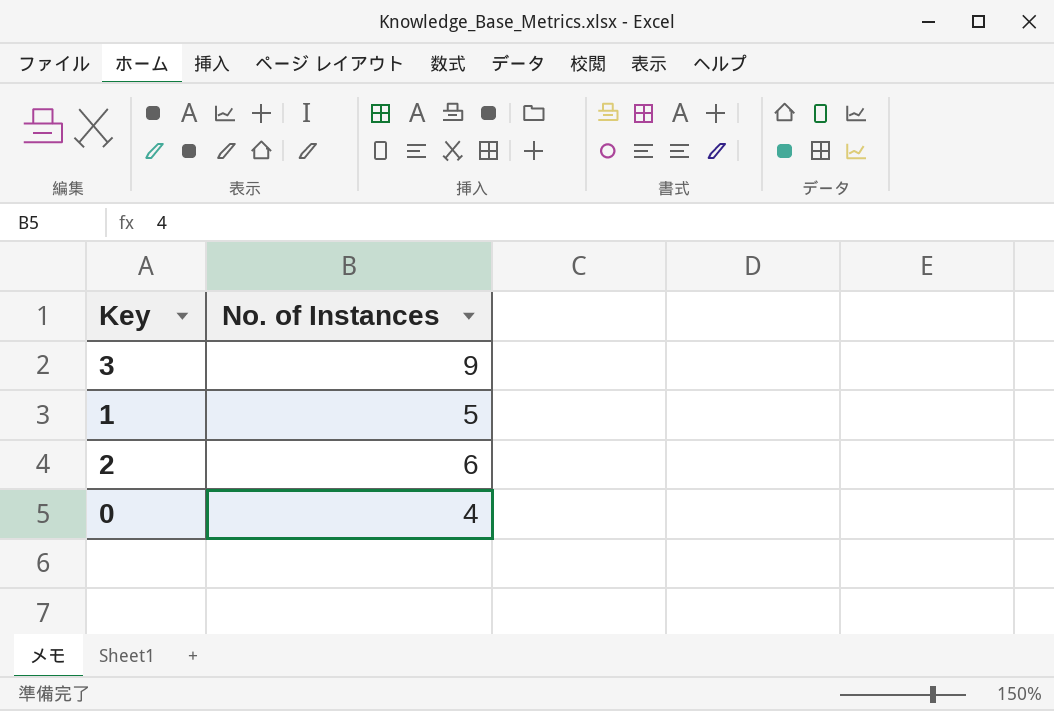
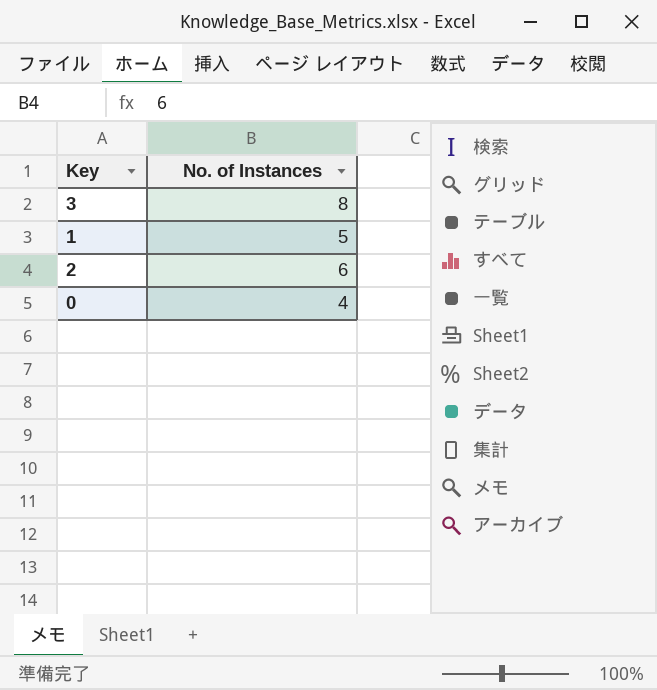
3 | No. of Instances: 9 -> 8

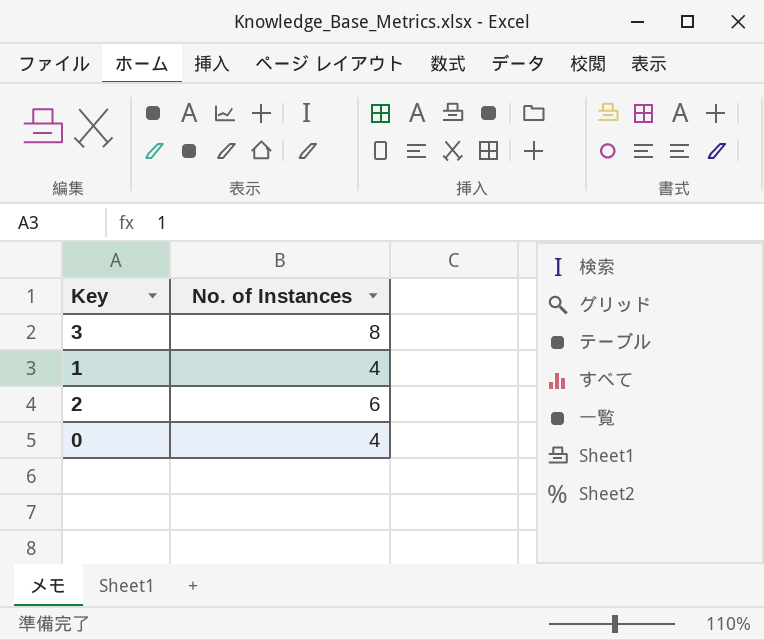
1 | No. of Instances: 5 -> 4

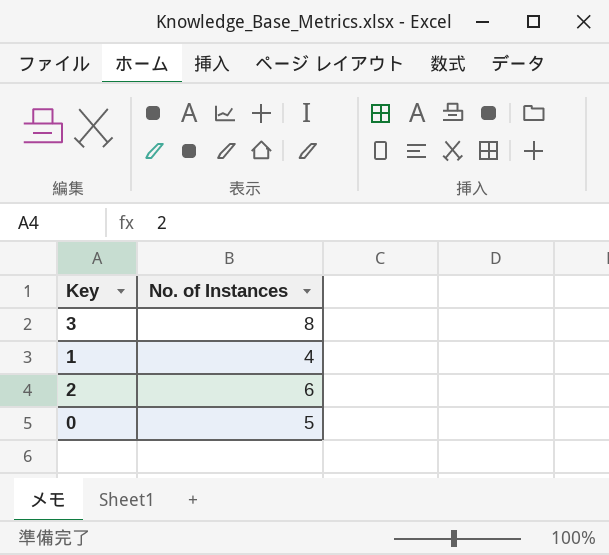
0 | No. of Instances: 4 -> 5

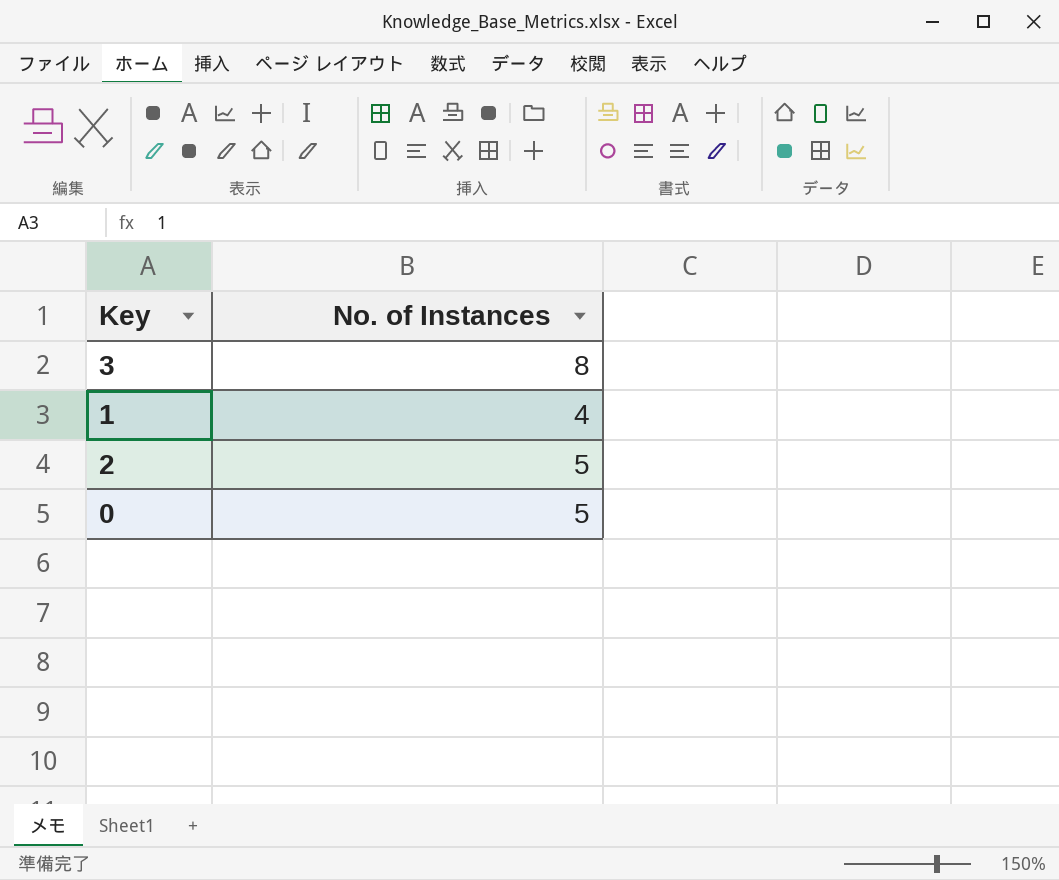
2 | No. of Instances: 6 -> 5

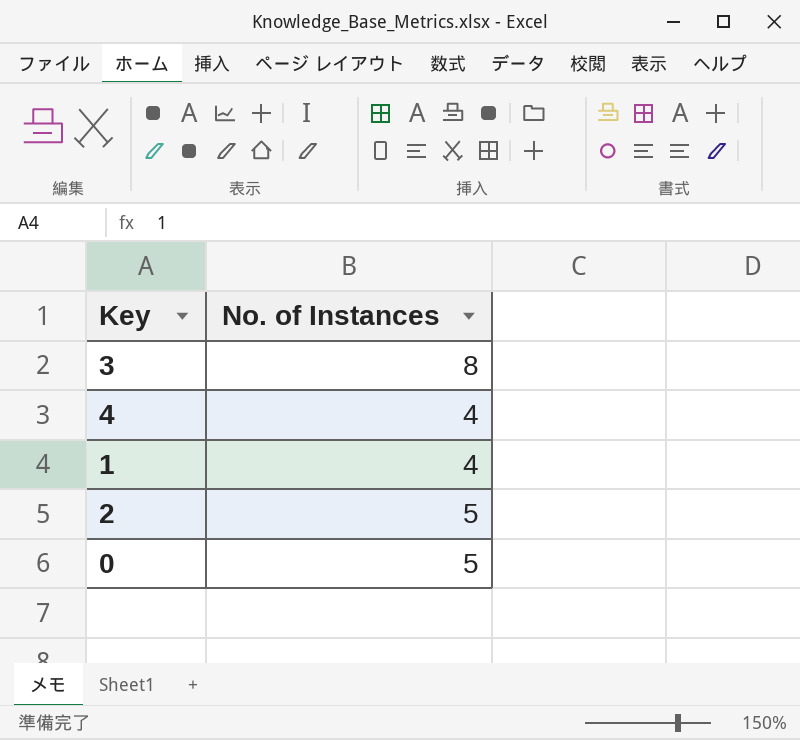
row 4: none -> 4

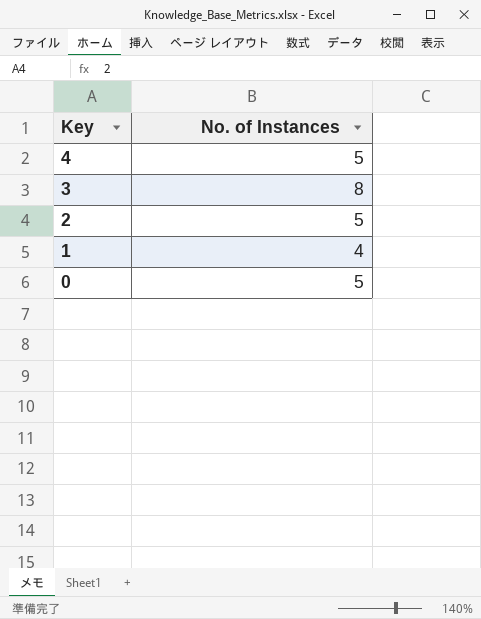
row order: none -> Key descending
4 | No. of Instances: 4 -> 5

